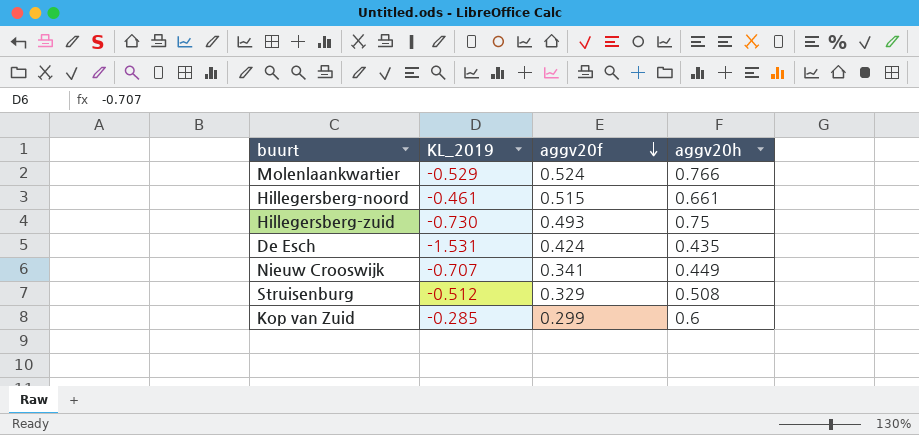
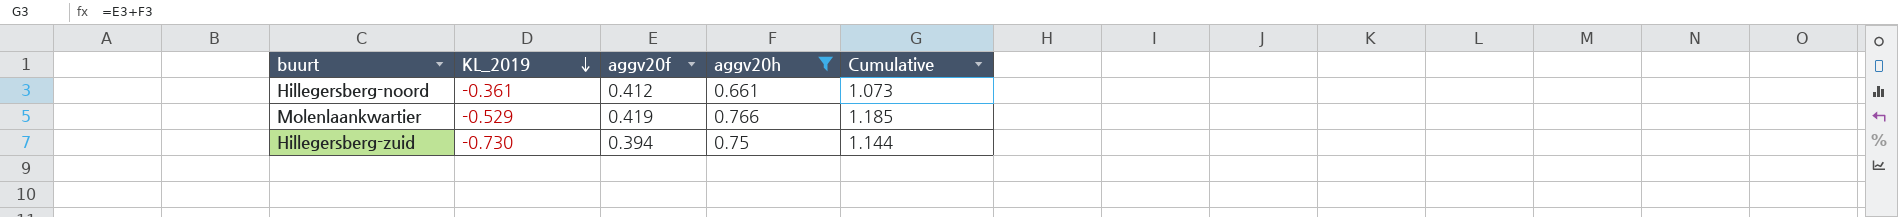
filter: none -> aggv20h >= 0.661
row order: aggv20f descending -> KL_2019 descending
column Cumulative | formula: none -> [aggv20f] + [aggv20h]
Hillegersberg-noord | KL_2019: -0.461 -> -0.361
Hillegersberg-noord | aggv20f: 0.515 -> 0.412
Molenlaankwartier | aggv20f: 0.524 -> 0.419
Hillegersberg-zuid | aggv20f: 0.493 -> 0.394

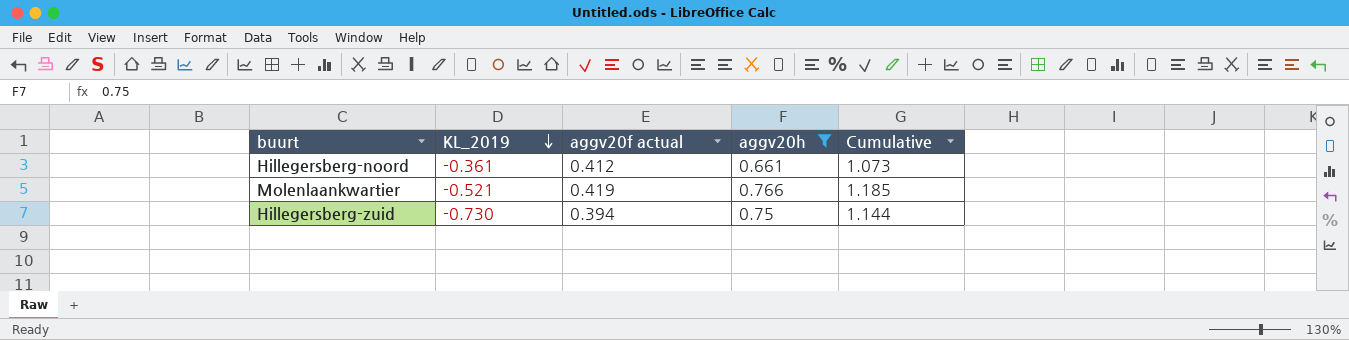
column name: aggv20f -> aggv20f actual
Molenlaankwartier | KL_2019: -0.529 -> -0.521

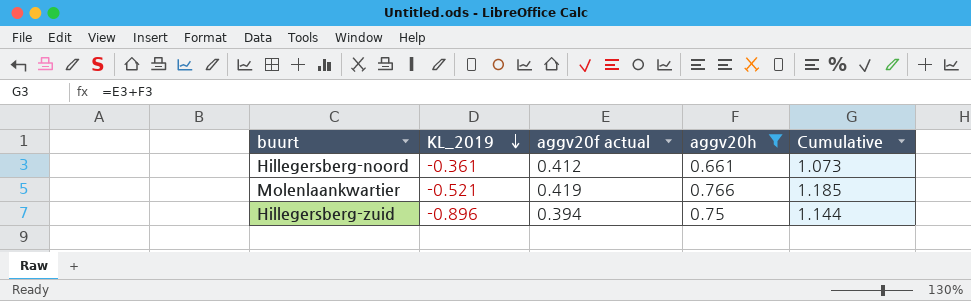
Hillegersberg-zuid | KL_2019: -0.730 -> -0.896

